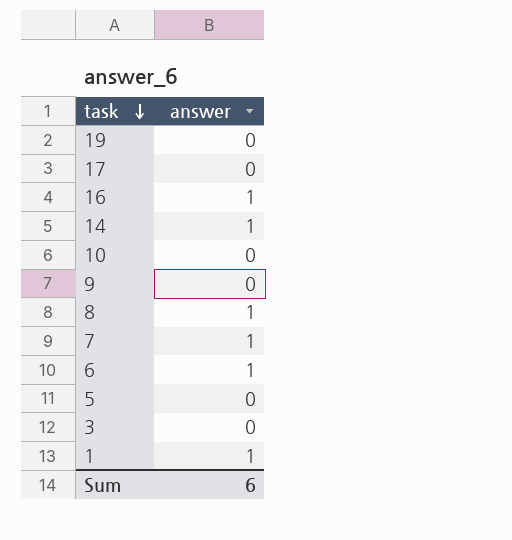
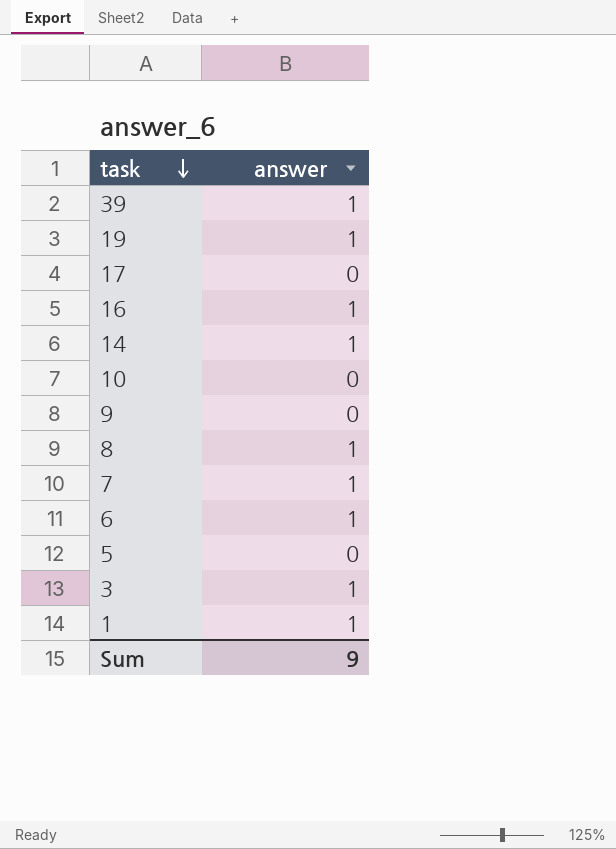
row 39: none -> 1
19 | answer: 0 -> 1
3 | answer: 0 -> 1
Sum | answer: 6 -> 9

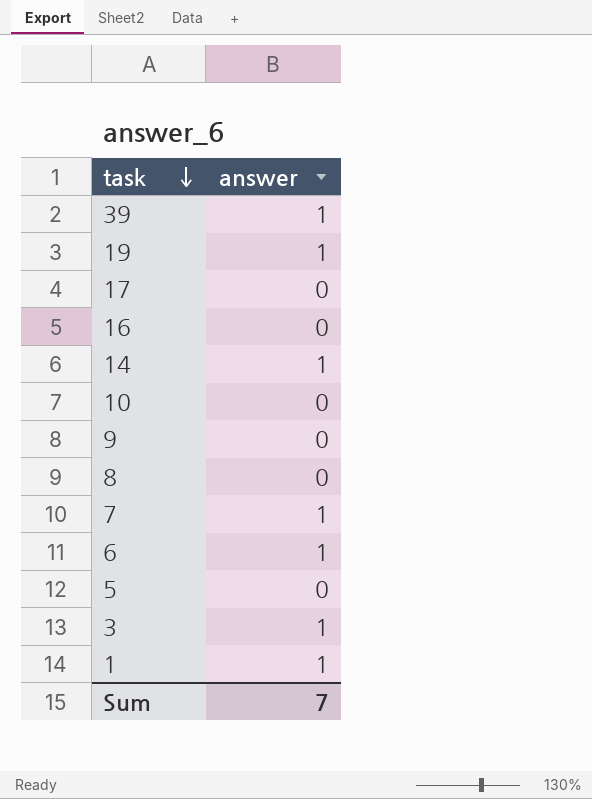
16 | answer: 1 -> 0
8 | answer: 1 -> 0
Sum | answer: 9 -> 7

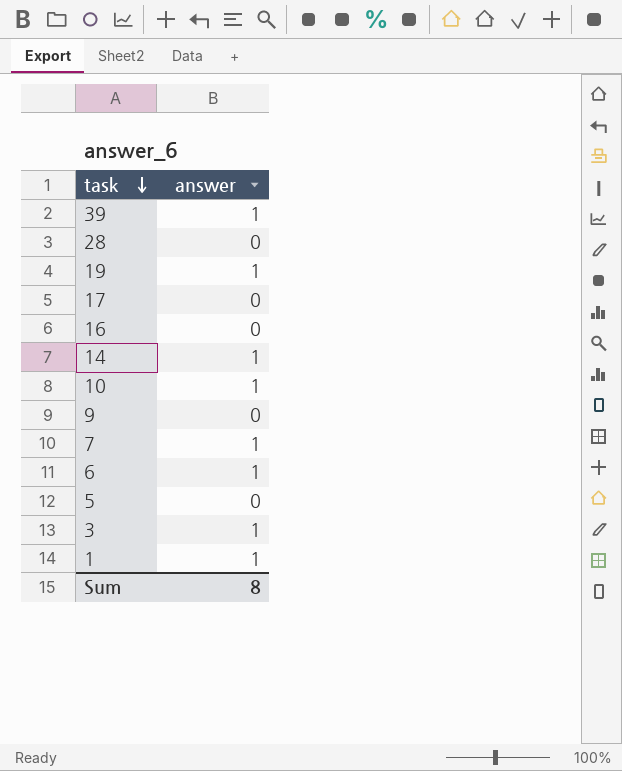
row 8: 0 -> none
row 28: none -> 0
10 | answer: 0 -> 1
Sum | answer: 7 -> 8

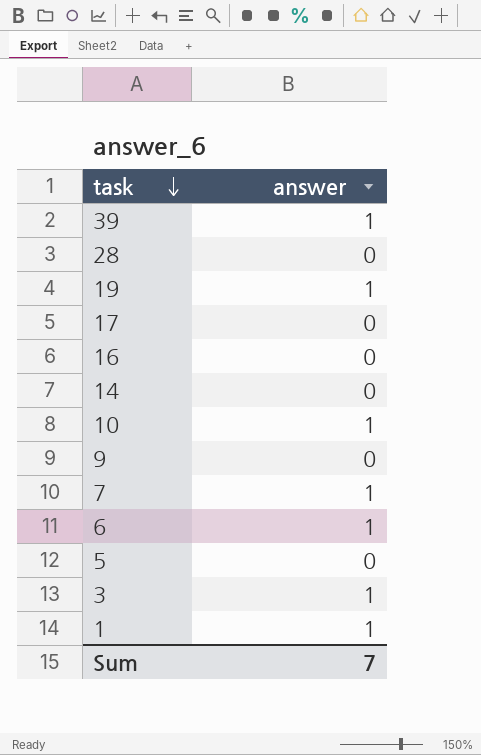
14 | answer: 1 -> 0
Sum | answer: 8 -> 7

